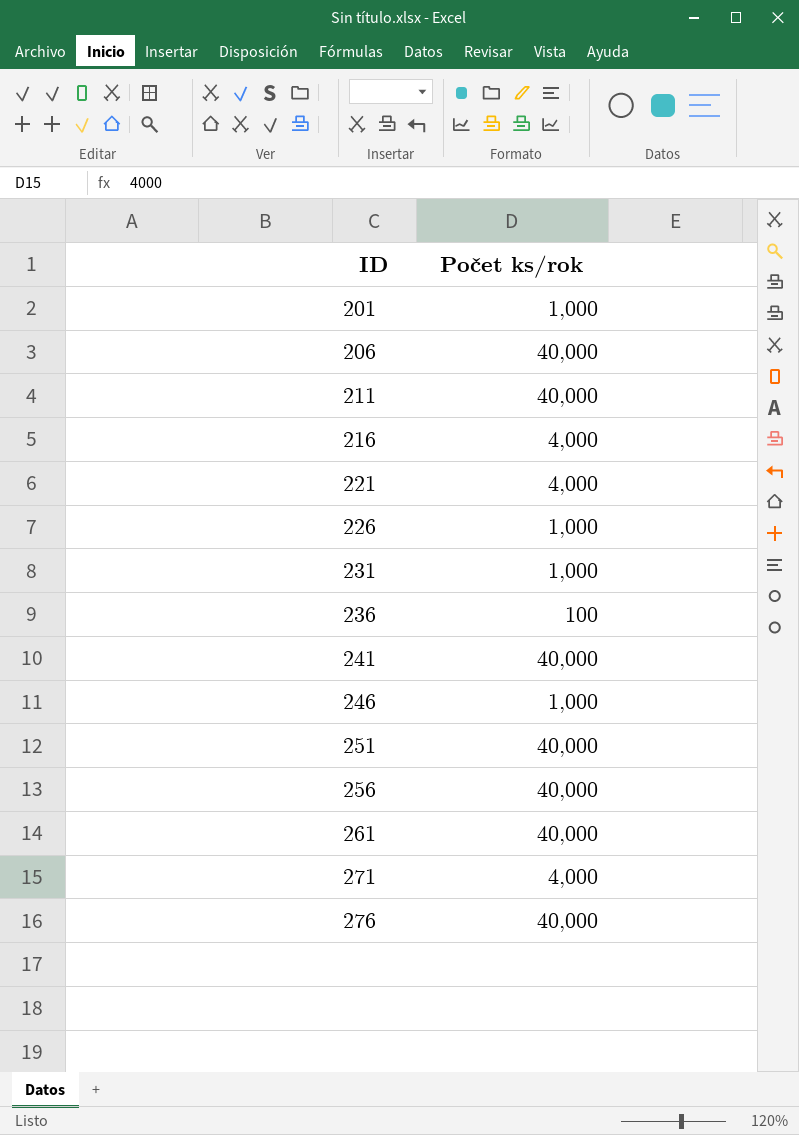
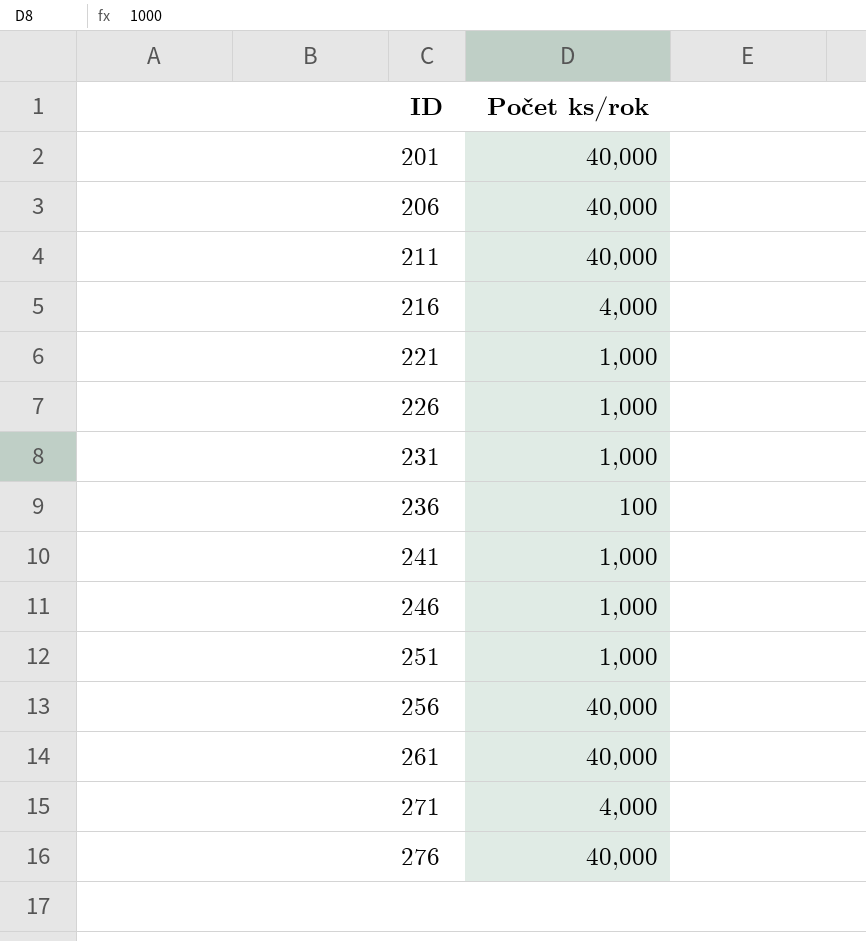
201 | Počet ks/rok: 1,000 -> 40,000
221 | Počet ks/rok: 4,000 -> 1,000
241 | Počet ks/rok: 40,000 -> 1,000
251 | Počet ks/rok: 40,000 -> 1,000

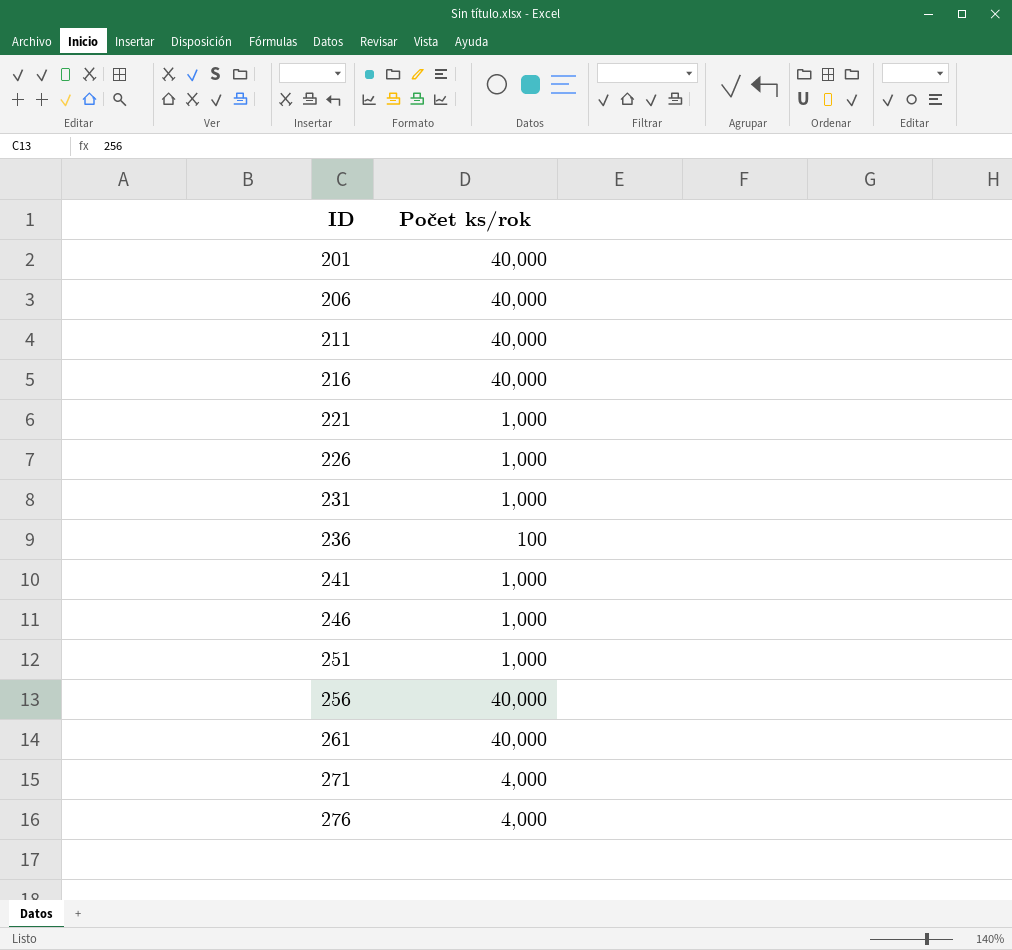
216 | Počet ks/rok: 4,000 -> 40,000
276 | Počet ks/rok: 40,000 -> 4,000

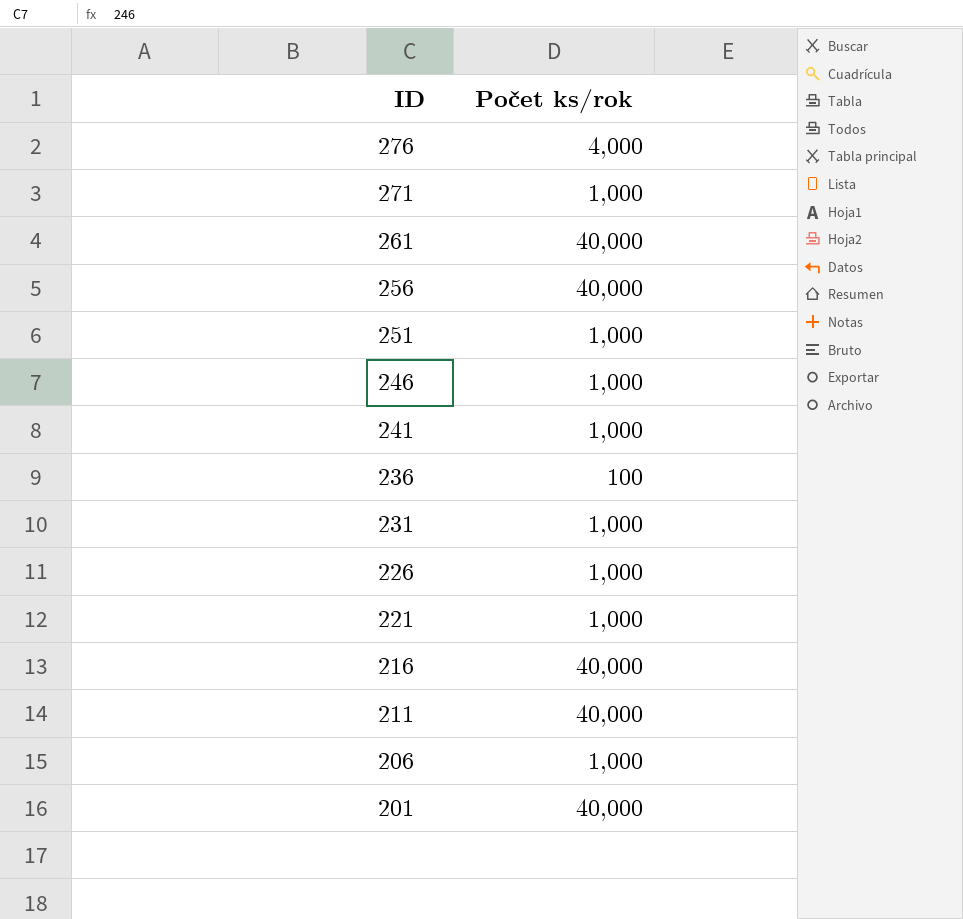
row order: ID ascending -> ID descending
271 | Počet ks/rok: 4,000 -> 1,000
206 | Počet ks/rok: 40,000 -> 1,000

